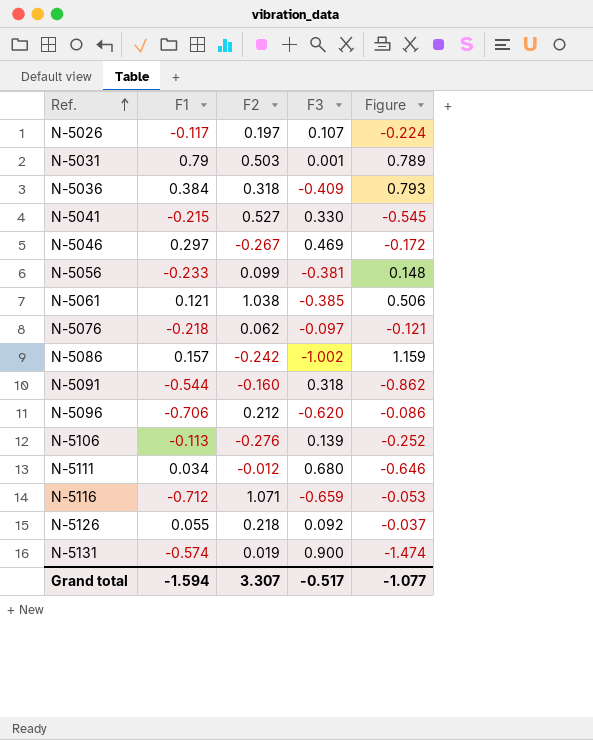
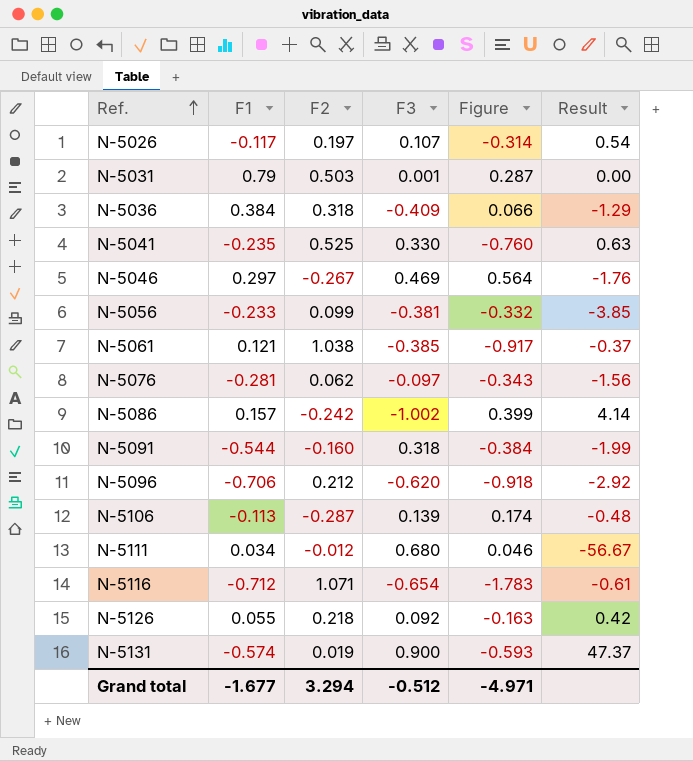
column Figure | formula: [F1] - [F3] -> [F1] - [F2]
column Result | formula: none -> [F3] / [F2]
N-5041 | F1: -0.215 -> -0.235
N-5041 | F2: 0.527 -> 0.525
N-5076 | F1: -0.218 -> -0.281
N-5106 | F2: -0.276 -> -0.287
N-5116 | F3: -0.659 -> -0.654
Grand total | F1: -1.594 -> -1.677
Grand total | F2: 3.307 -> 3.294
Grand total | F3: -0.517 -> -0.512
Grand total | Figure: -1.077 -> -4.971

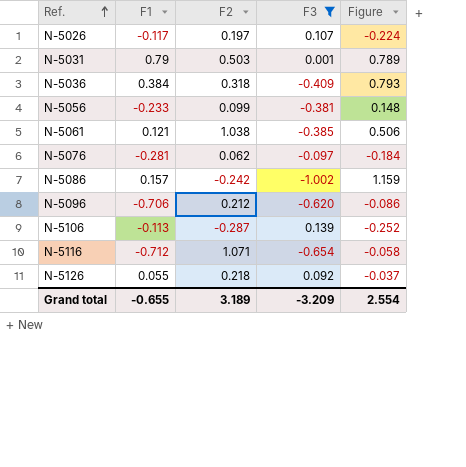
filter: none -> F3 <= 0.139
column Result | formula: [F3] / [F2] -> none
column Figure | formula: [F1] - [F2] -> [F1] - [F3]
Grand total | F1: -1.677 -> -0.655
Grand total | F2: 3.294 -> 3.189
Grand total | F3: -0.512 -> -3.209
Grand total | Figure: -4.971 -> 2.554

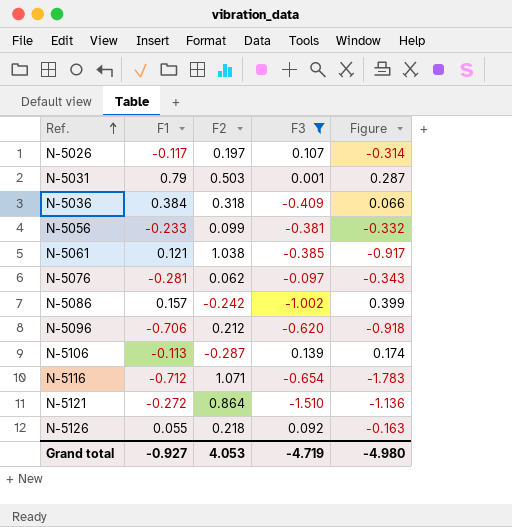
column Figure | formula: [F1] - [F3] -> [F1] - [F2]
row N-5121: none -> -0.272 | 0.864 | -1.510 | -1.136
Grand total | F1: -0.655 -> -0.927
Grand total | F2: 3.189 -> 4.053
Grand total | F3: -3.209 -> -4.719
Grand total | Figure: 2.554 -> -4.980

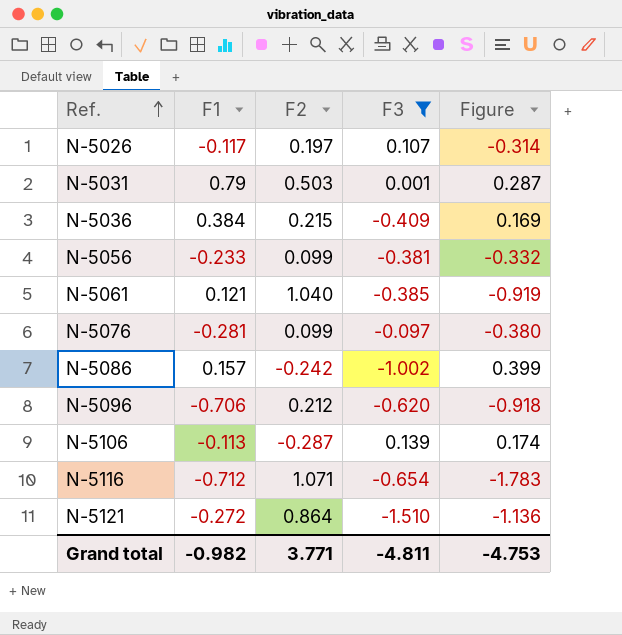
row N-5126: 0.055 | 0.218 | 0.092 | -0.163 -> none
N-5036 | F2: 0.318 -> 0.215
N-5036 | Figure: 0.066 -> 0.169
N-5061 | F2: 1.038 -> 1.040
N-5061 | Figure: -0.917 -> -0.919
N-5076 | F2: 0.062 -> 0.099
N-5076 | Figure: -0.343 -> -0.380
Grand total | F1: -0.927 -> -0.982
Grand total | F2: 4.053 -> 3.771
Grand total | F3: -4.719 -> -4.811
Grand total | Figure: -4.980 -> -4.753

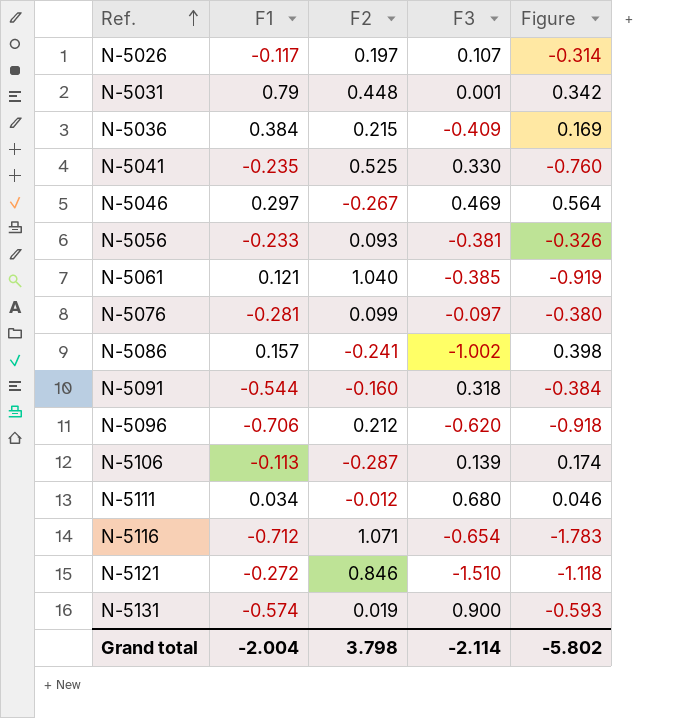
filter: F3 <= 0.139 -> none
N-5031 | F2: 0.503 -> 0.448
N-5031 | Figure: 0.287 -> 0.342
N-5056 | F2: 0.099 -> 0.093
N-5056 | Figure: -0.332 -> -0.326
N-5086 | F2: -0.242 -> -0.241
N-5086 | Figure: 0.399 -> 0.398
N-5121 | F2: 0.864 -> 0.846
N-5121 | Figure: -1.136 -> -1.118
Grand total | F1: -0.982 -> -2.004
Grand total | F2: 3.771 -> 3.798
Grand total | F3: -4.811 -> -2.114
Grand total | Figure: -4.753 -> -5.802

